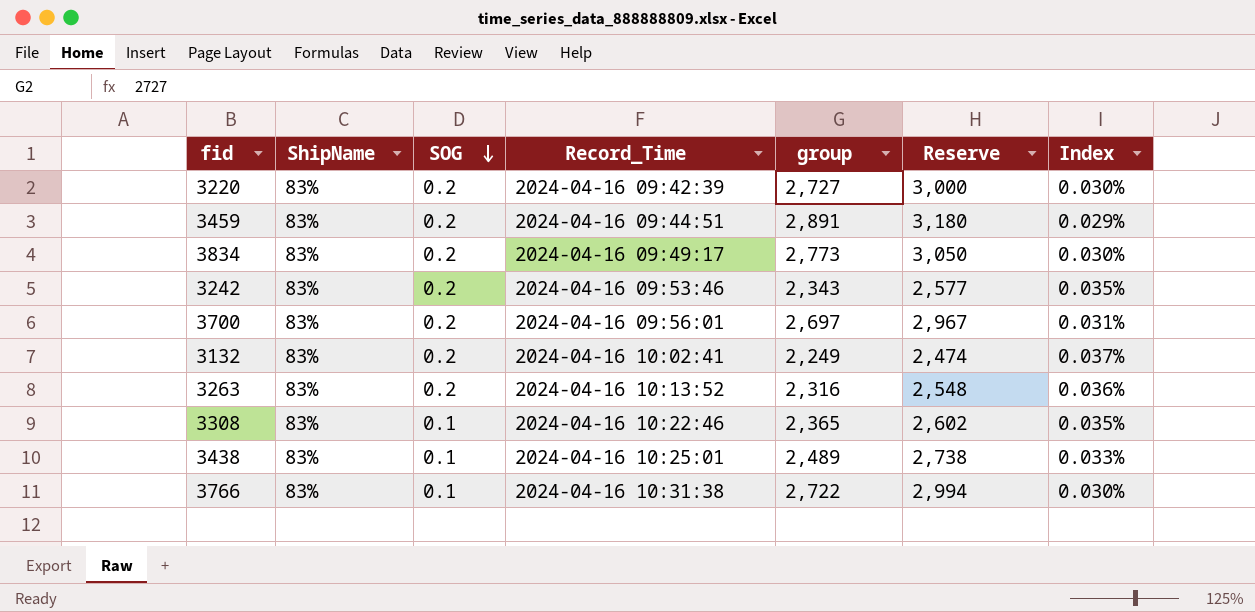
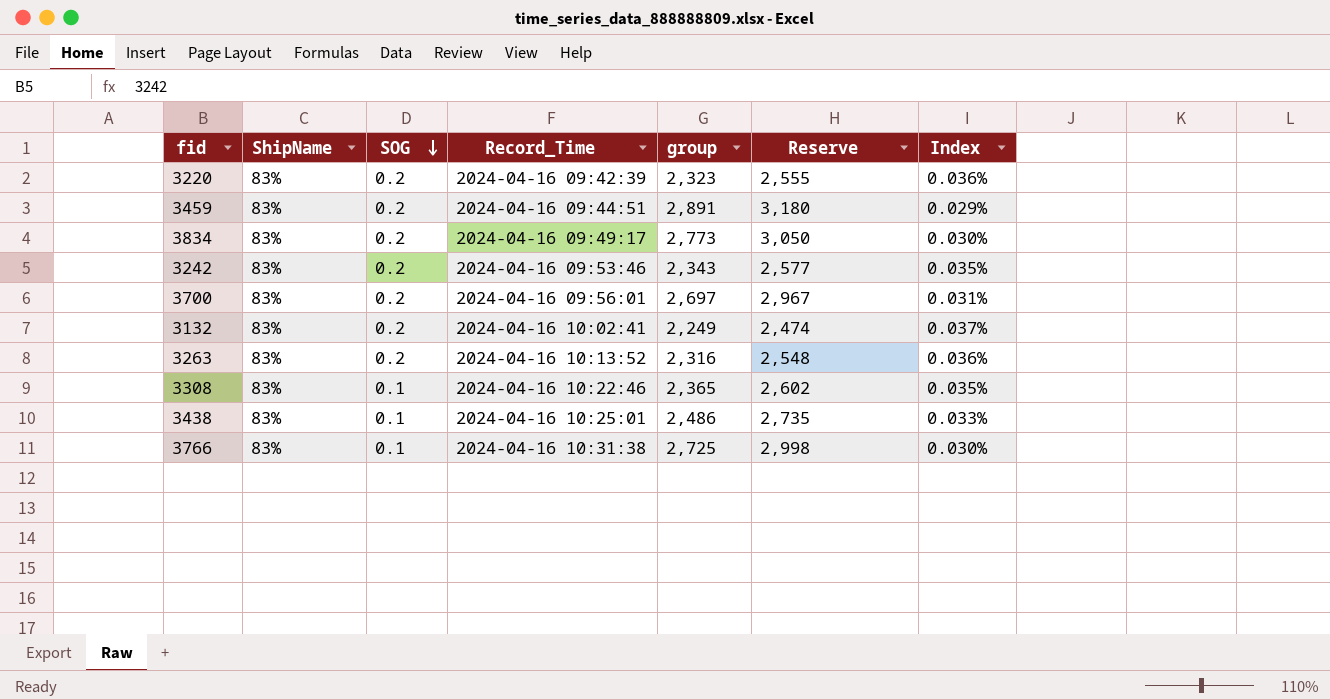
3220 | group: 2,727 -> 2,323
3220 | Reserve: 3,000 -> 2,555
3220 | Index: 0.030% -> 0.036%
3438 | group: 2,489 -> 2,486
3438 | Reserve: 2,738 -> 2,735
3766 | group: 2,722 -> 2,725
3766 | Reserve: 2,994 -> 2,998

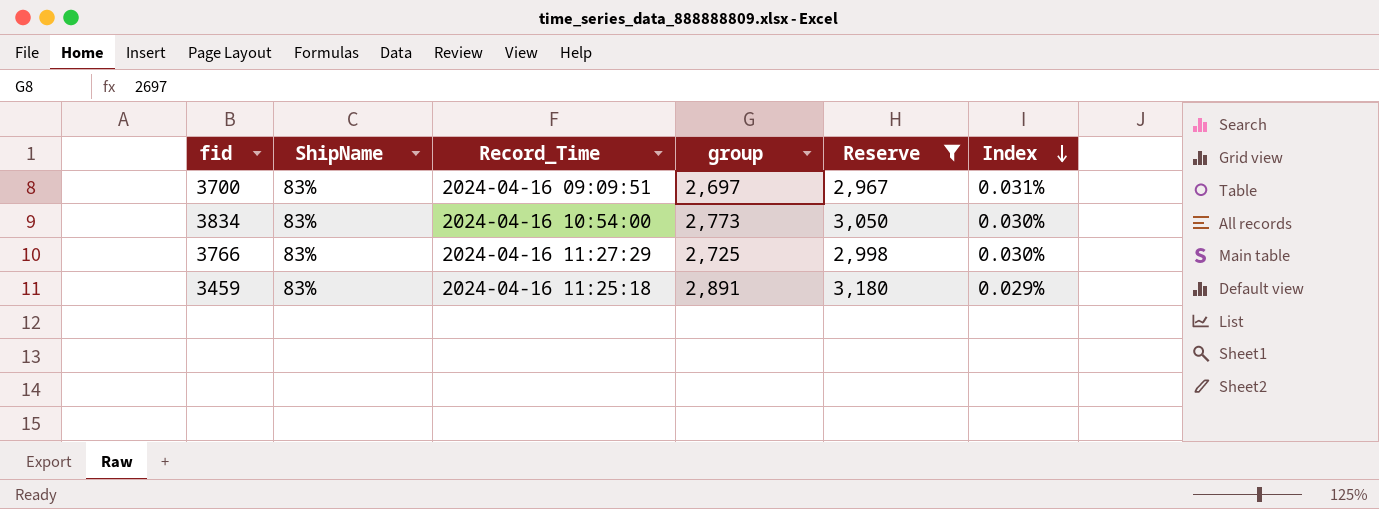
filter: none -> Reserve >= 2,967
row order: SOG descending -> Index descending
column SOG | position: 3 -> none
3700 | Record_Time: 2024-04-16 09:56:01 -> 2024-04-16 09:09:51
3834 | Record_Time: 2024-04-16 09:49:17 -> 2024-04-16 10:54:00
3766 | Record_Time: 2024-04-16 10:31:38 -> 2024-04-16 11:27:29
3459 | Record_Time: 2024-04-16 09:44:51 -> 2024-04-16 11:25:18

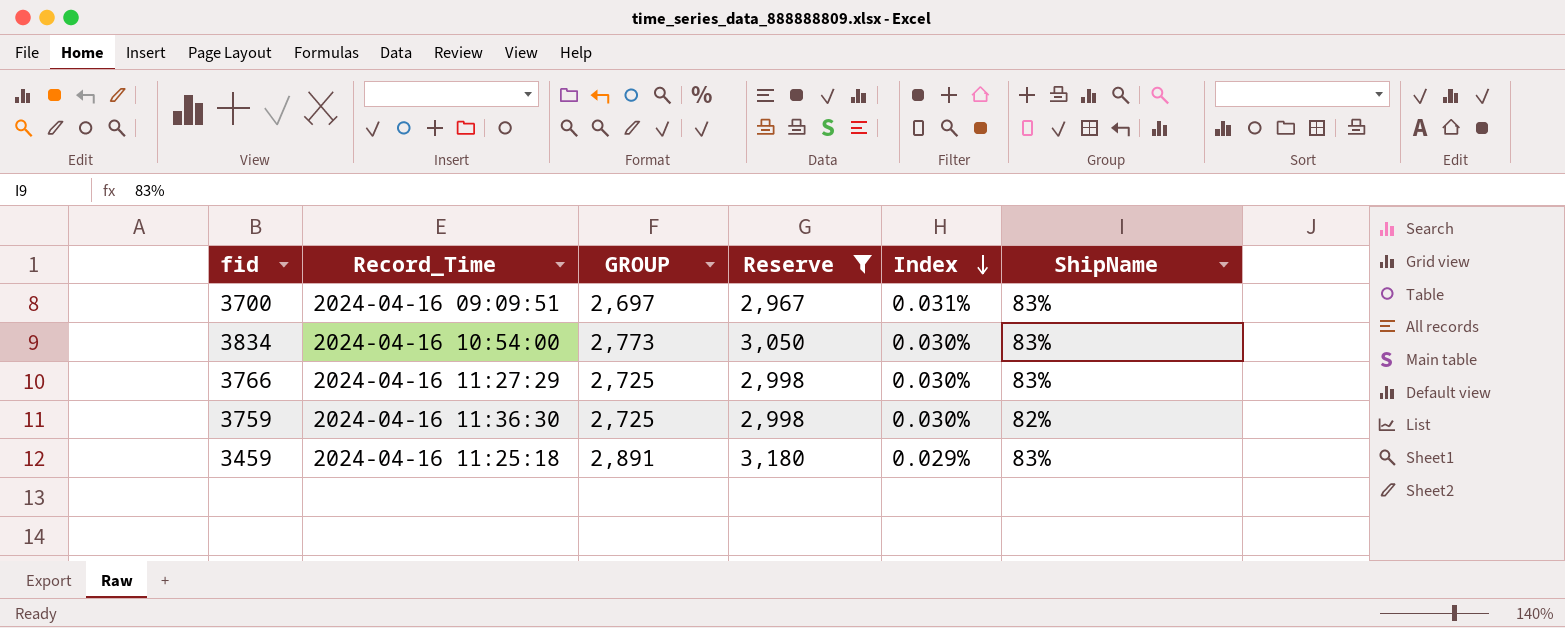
column name: group -> GROUP
column ShipName | position: 2 -> 6
row 3759: none -> 2024-04-16 11:36:30 | 2,725 | 2,998 | 0.030% | 82%

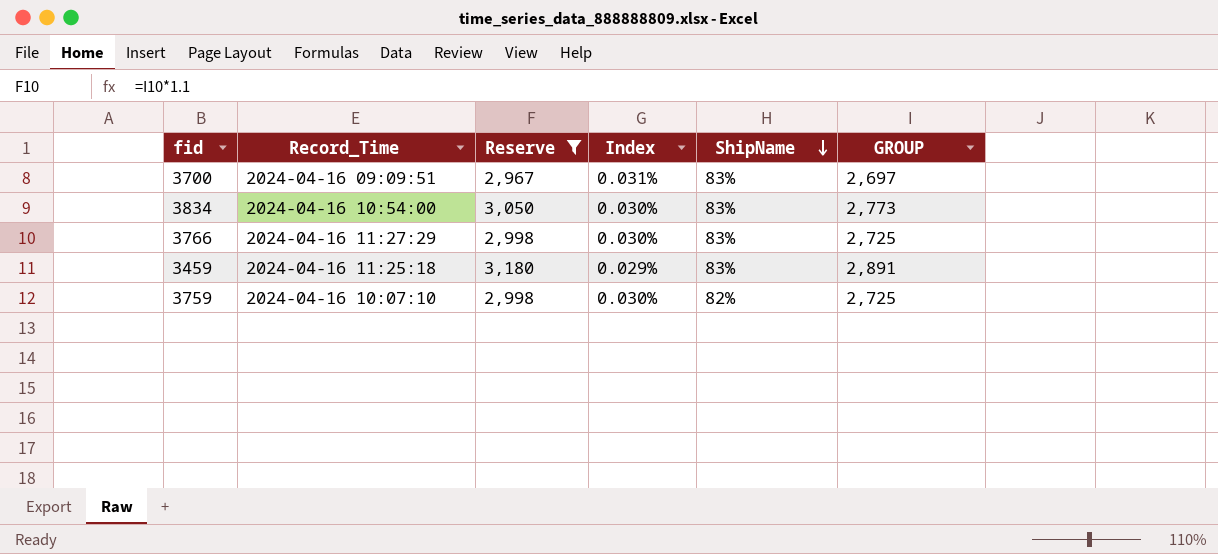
row order: Index descending -> ShipName descending
column GROUP | position: 3 -> 6
3759 | Record_Time: 2024-04-16 11:36:30 -> 2024-04-16 10:07:10

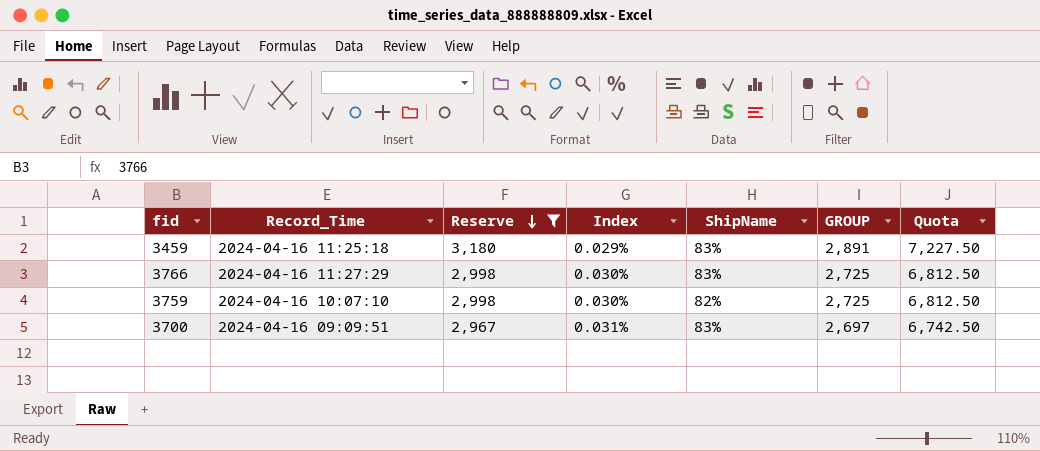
row order: ShipName descending -> Reserve descending
column Quota | formula: none -> [GROUP] * 2.5
row 3834: 2024-04-16 10:54:00 | 3,050 | 0.030% | 83% | 2,773 -> none

